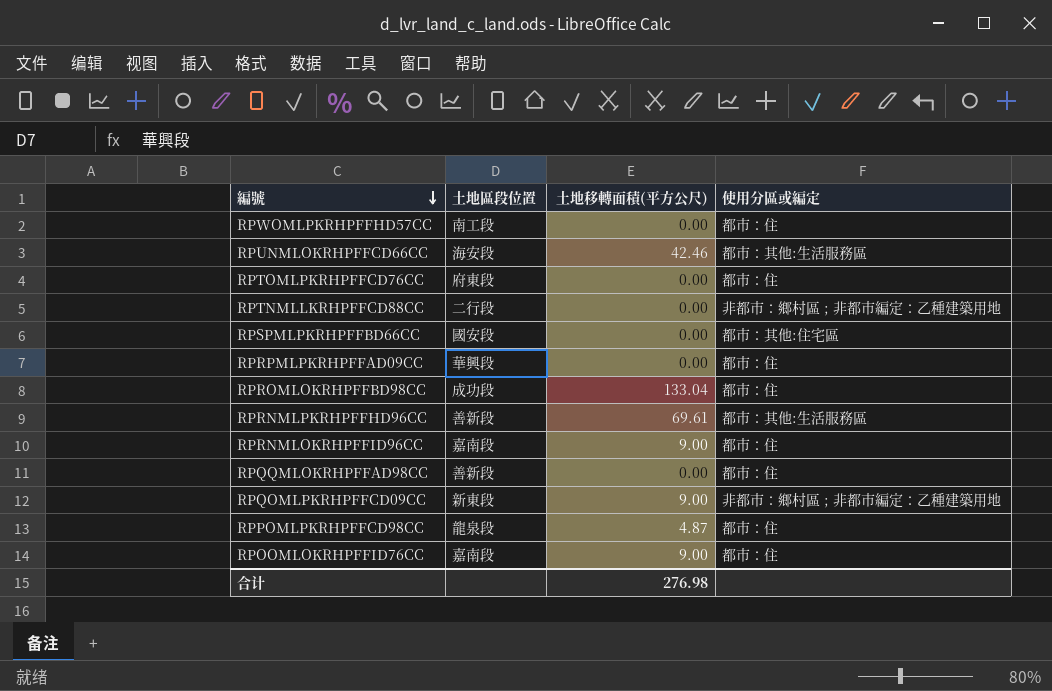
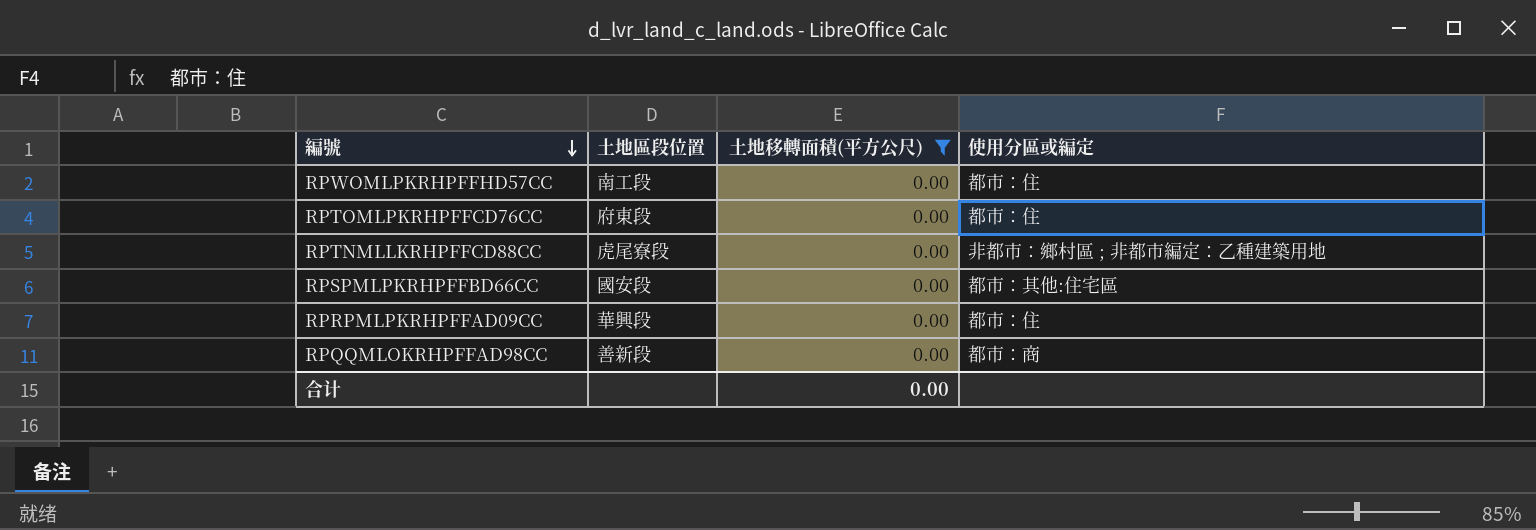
filter: none -> 土地移轉面積(平方公尺) = 0.00
RPTNMLLKRHPFFCD88CC | 土地區段位置: 二行段 -> 虎尾寮段
RPQQMLOKRHPFFAD98CC | 使用分區或編定: 都市：住 -> 都市：商
合计 | 土地移轉面積(平方公尺): 276.98 -> 0.00

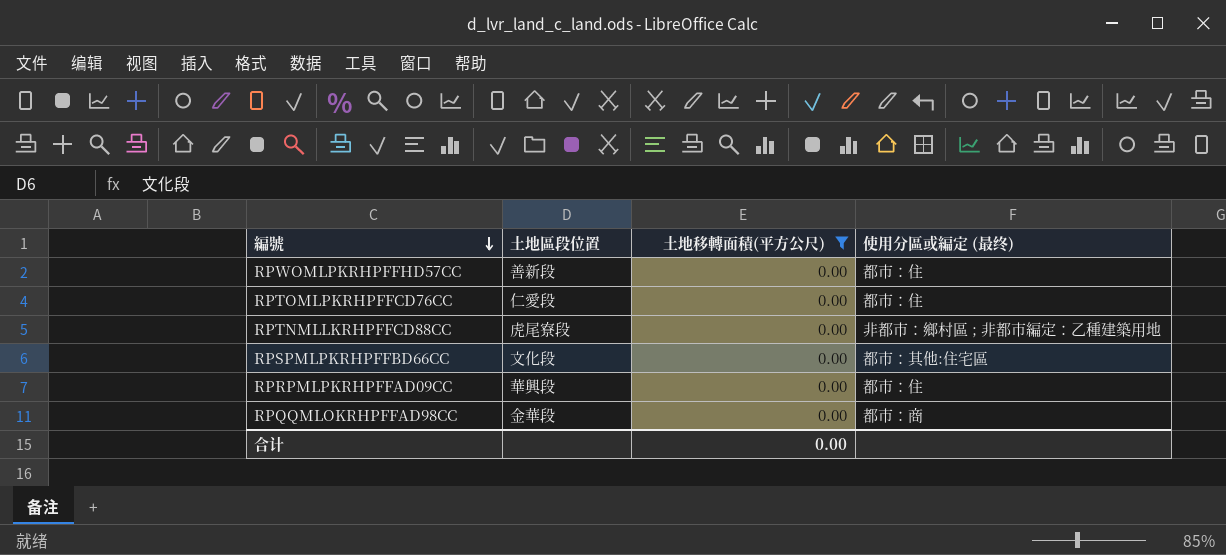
column name: 使用分區或編定 -> 使用分區或編定 (最终)
RPWOMLPKRHPFFHD57CC | 土地區段位置: 南工段 -> 善新段
RPTOMLPKRHPFFCD76CC | 土地區段位置: 府東段 -> 仁愛段
RPSPMLPKRHPFFBD66CC | 土地區段位置: 國安段 -> 文化段
RPQQMLOKRHPFFAD98CC | 土地區段位置: 善新段 -> 金華段

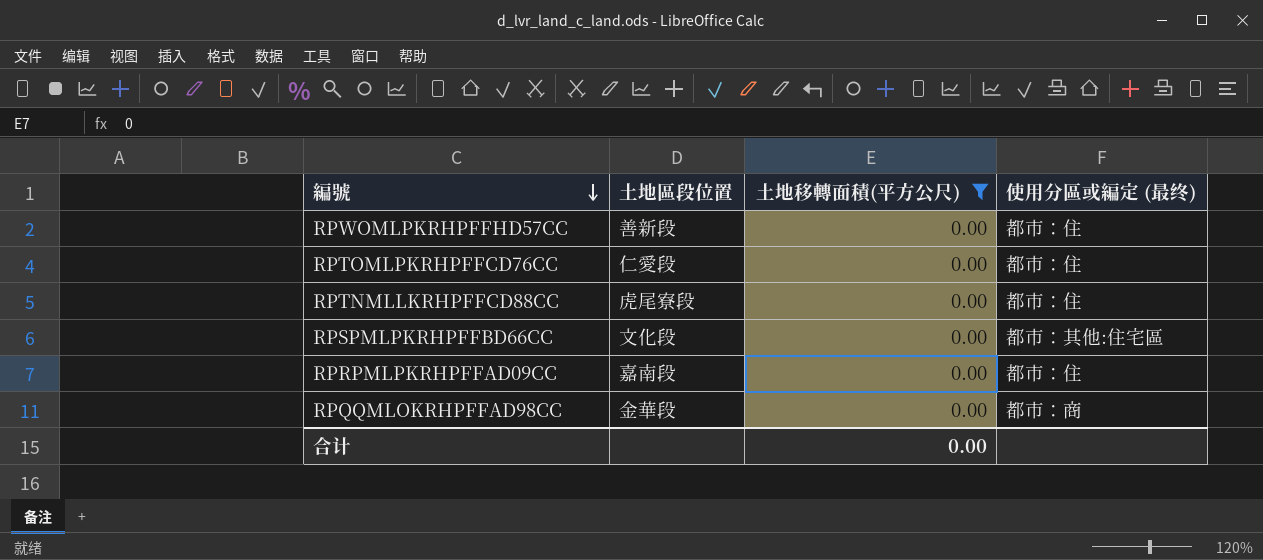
RPTNMLLKRHPFFCD88CC | 使用分區或編定 (最终): 非都市：鄉村區 ; 非都市編定：乙種建築用地 -> 都市：住
RPRPMLPKRHPFFAD09CC | 土地區段位置: 華興段 -> 嘉南段

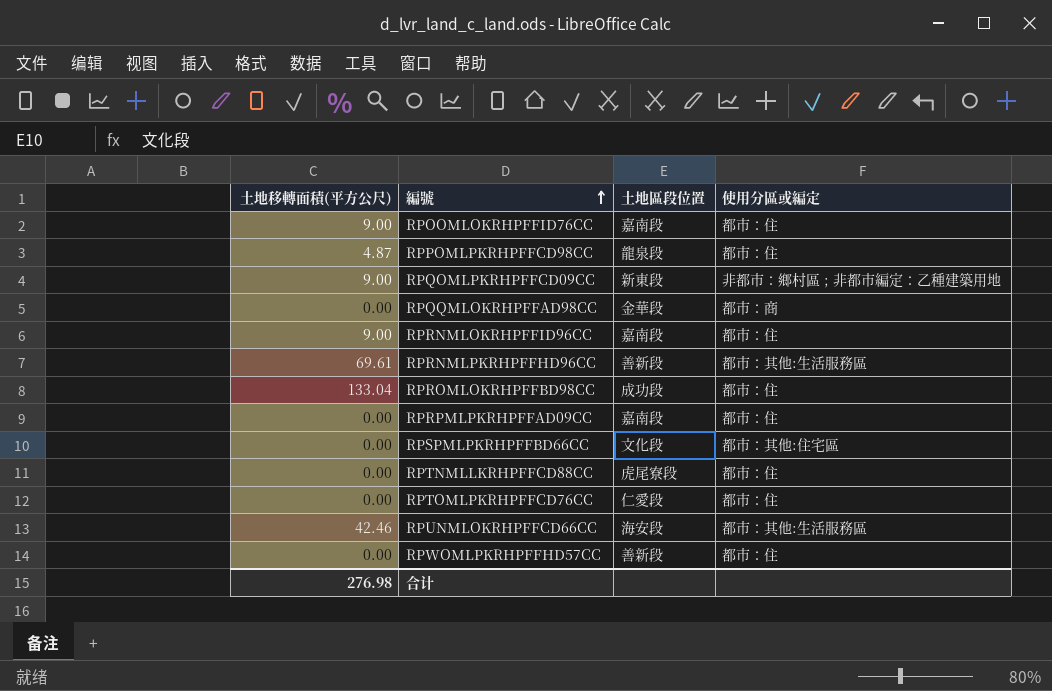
filter: 土地移轉面積(平方公尺) = 0.00 -> none
row order: 編號 descending -> 編號 ascending
column 土地移轉面積(平方公尺) | position: 3 -> 1
column name: 使用分區或編定 (最终) -> 使用分區或編定
合计 | 土地移轉面積(平方公尺): 0.00 -> 276.98

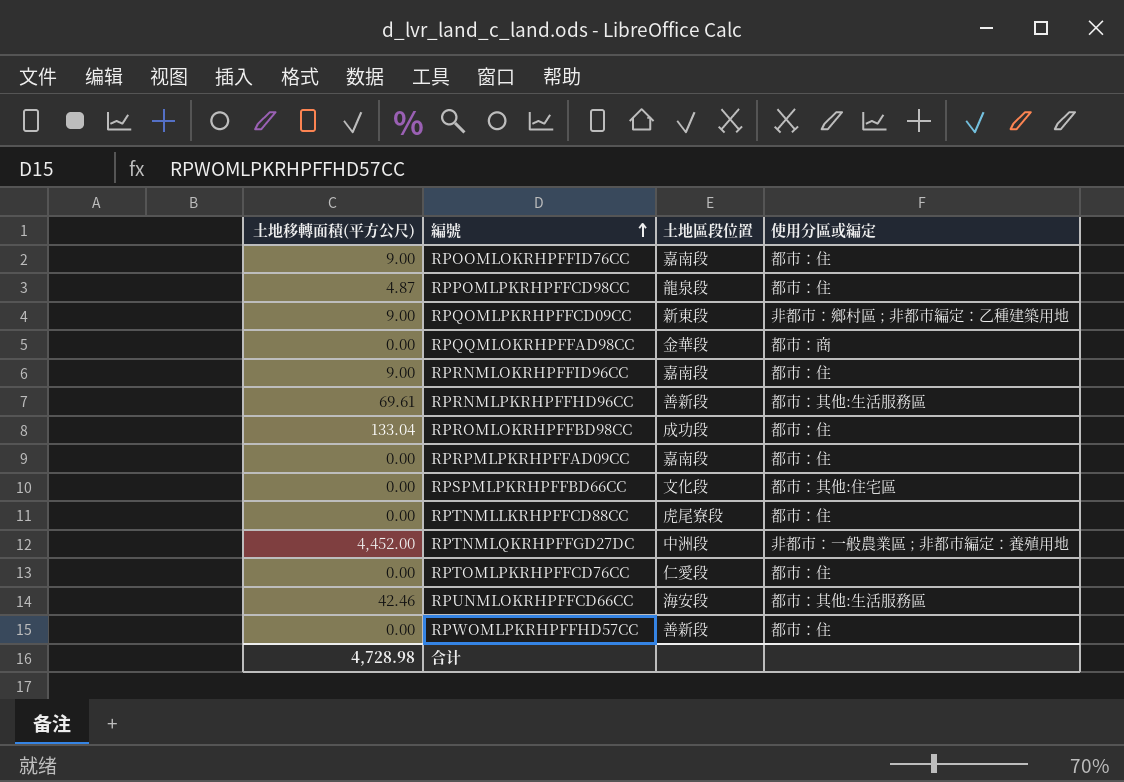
row RPTNMLQKRHPFFGD27DC: none -> 4,452.00 | 中洲段 | 非都市：一般農業區 ; 非都市編定：養殖用地
合计 | 土地移轉面積(平方公尺): 276.98 -> 4,728.98

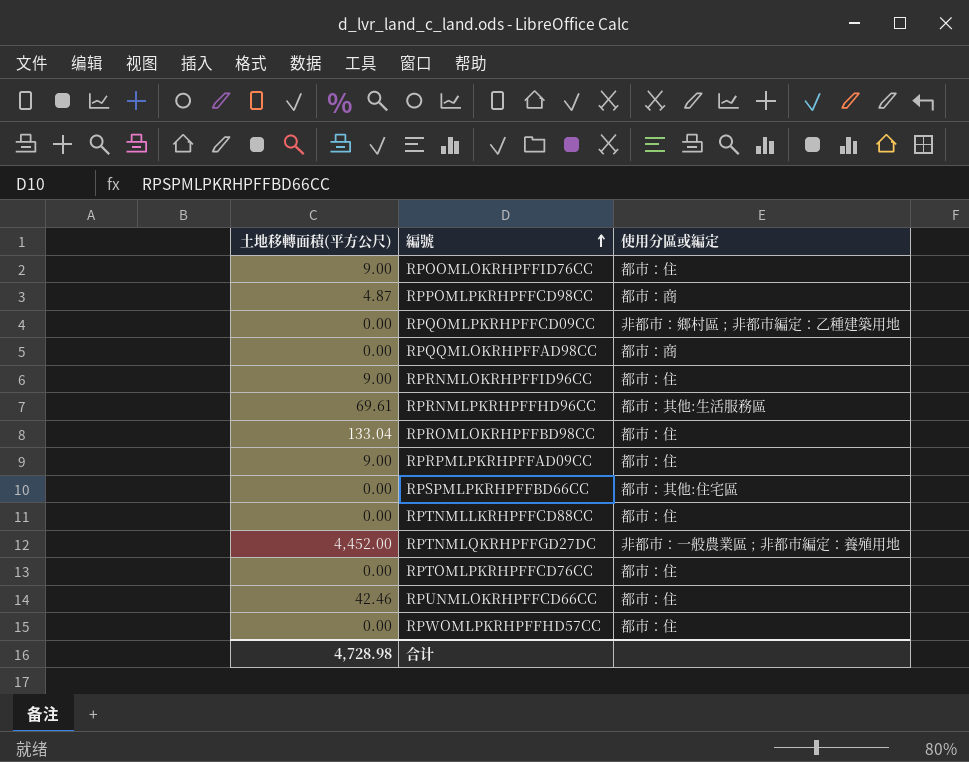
column 土地區段位置 | position: 3 -> none
RPPOMLPKRHPFFCD98CC | 使用分區或編定: 都市：住 -> 都市：商
RPQOMLPKRHPFFCD09CC | 土地移轉面積(平方公尺): 9.00 -> 0.00
RPRPMLPKRHPFFAD09CC | 土地移轉面積(平方公尺): 0.00 -> 9.00
RPUNMLOKRHPFFCD66CC | 使用分區或編定: 都市：其他:生活服務區 -> 都市：住

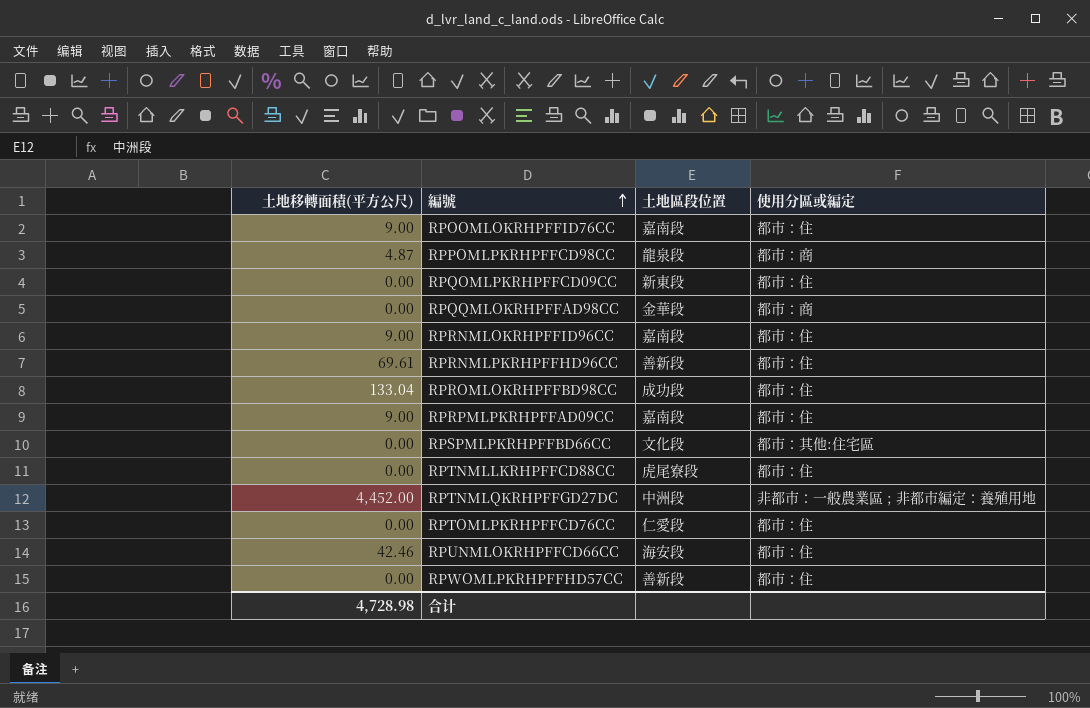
column 土地區段位置 | position: none -> 3
RPQOMLPKRHPFFCD09CC | 使用分區或編定: 非都市：鄉村區 ; 非都市編定：乙種建築用地 -> 都市：住
RPRNMLPKRHPFFHD96CC | 使用分區或編定: 都市：其他:生活服務區 -> 都市：住

